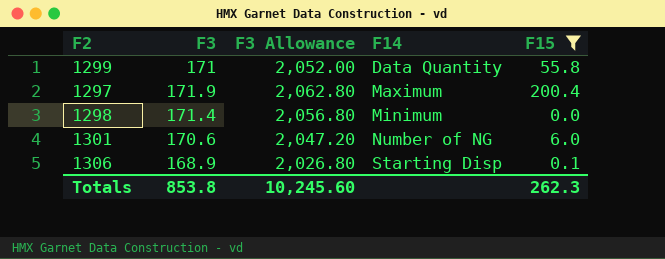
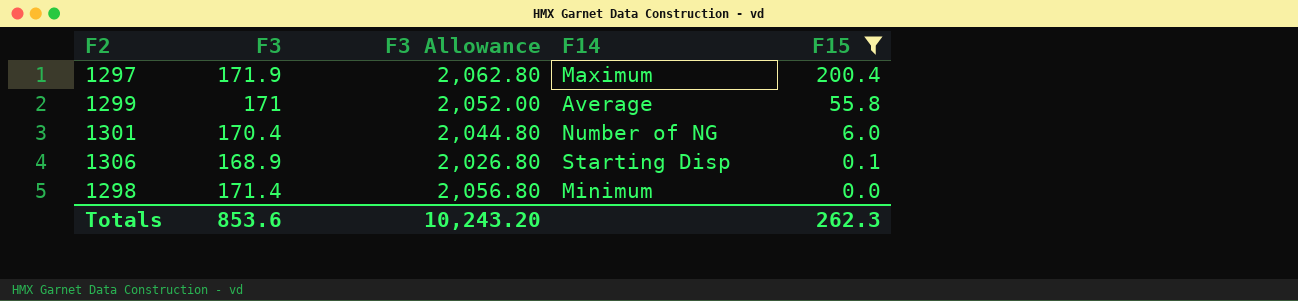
row order: F14 ascending -> F15 descending
1299 | F14: Data Quantity -> Average
1301 | F3: 170.6 -> 170.4
1301 | F3 Allowance: 2,047.20 -> 2,044.80
Totals | F3: 853.8 -> 853.6
Totals | F3 Allowance: 10,245.60 -> 10,243.20

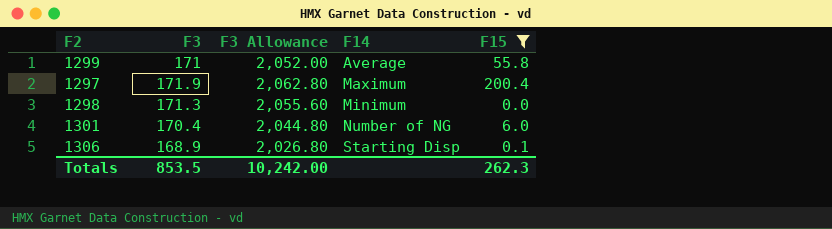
row order: F15 descending -> F14 ascending
1298 | F3: 171.4 -> 171.3
1298 | F3 Allowance: 2,056.80 -> 2,055.60
Totals | F3: 853.6 -> 853.5
Totals | F3 Allowance: 10,243.20 -> 10,242.00

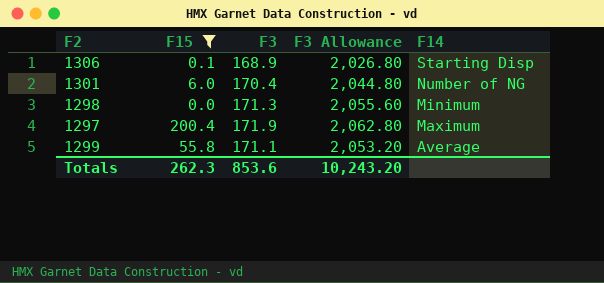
row order: F14 ascending -> F14 descending
column F15 | position: 5 -> 2
1299 | F3: 171 -> 171.1
1299 | F3 Allowance: 2,052.00 -> 2,053.20
Totals | F3: 853.5 -> 853.6
Totals | F3 Allowance: 10,242.00 -> 10,243.20

